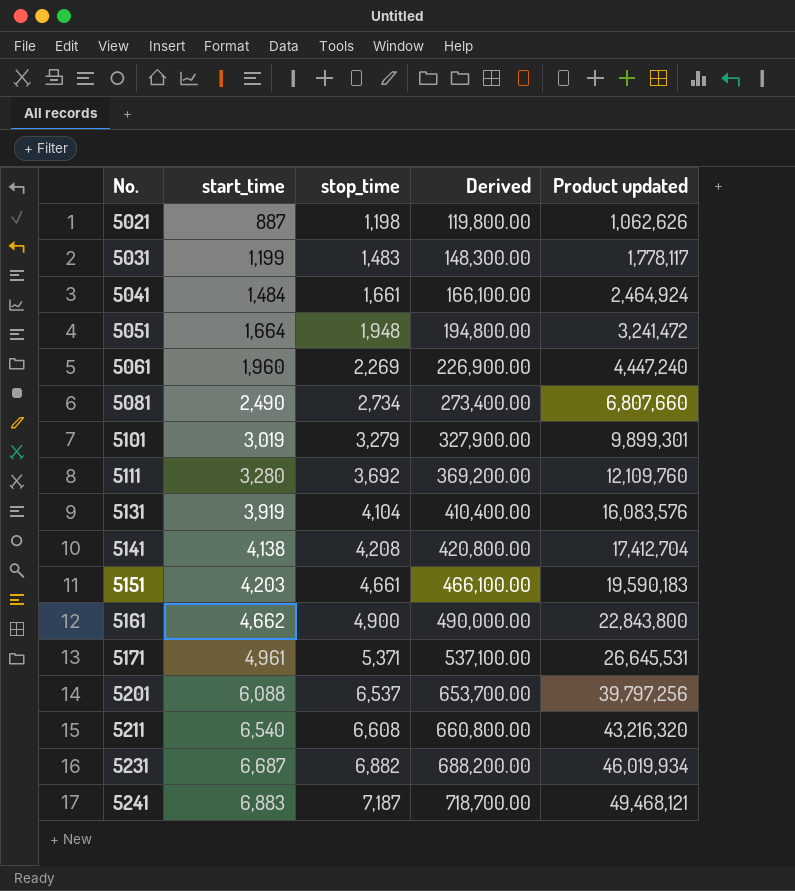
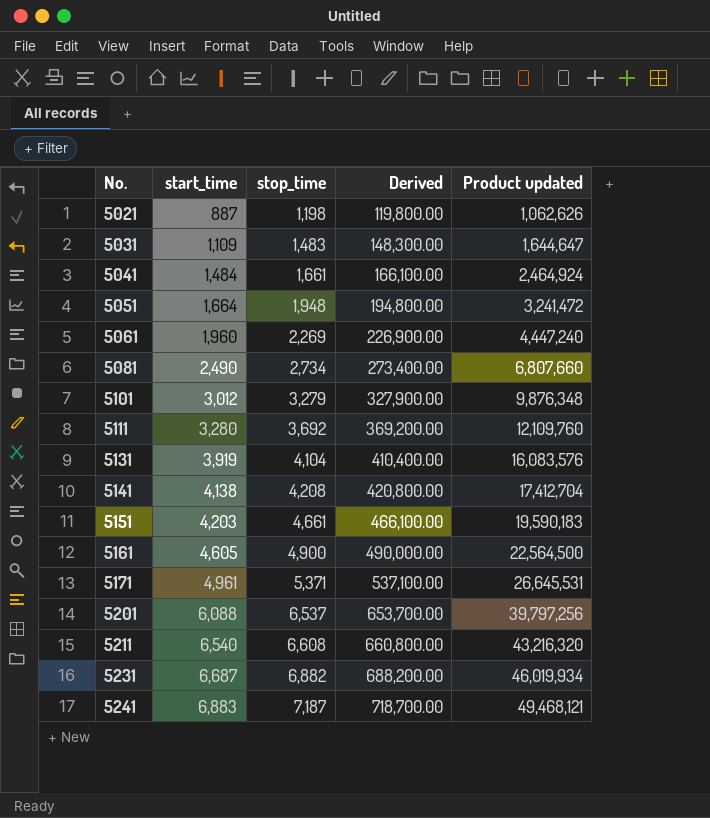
5031 | start_time: 1,199 -> 1,109
5031 | Product updated: 1,778,117 -> 1,644,647
5101 | start_time: 3,019 -> 3,012
5101 | Product updated: 9,899,301 -> 9,876,348
5161 | start_time: 4,662 -> 4,605
5161 | Product updated: 22,843,800 -> 22,564,500

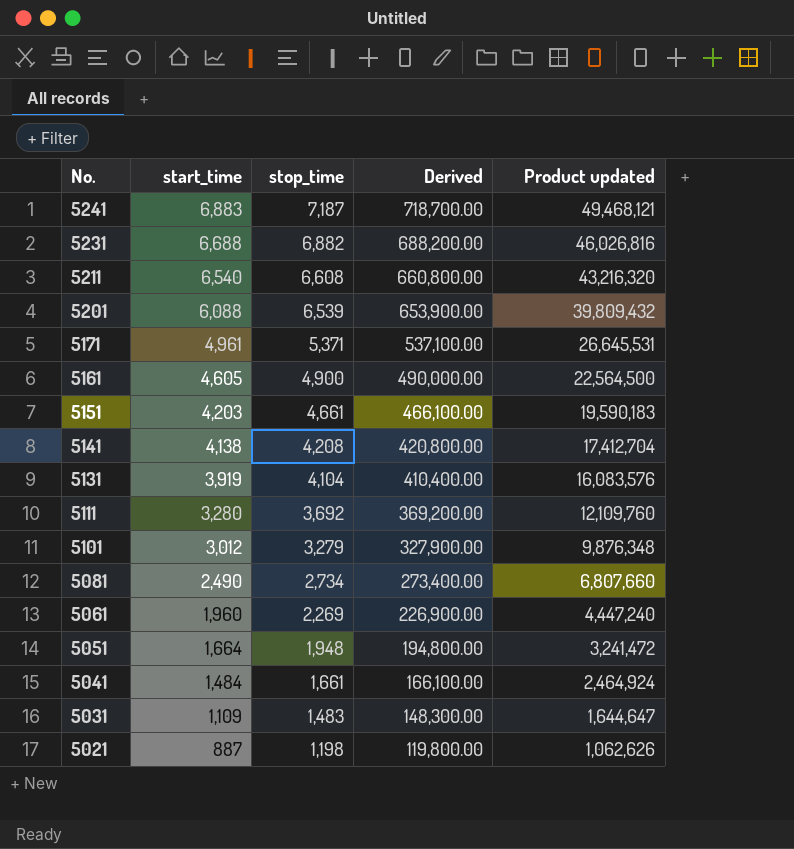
row order: No. ascending -> No. descending
5231 | start_time: 6,687 -> 6,688
5231 | Product updated: 46,019,934 -> 46,026,816
5201 | stop_time: 6,537 -> 6,539
5201 | Derived: 653,700.00 -> 653,900.00
5201 | Product updated: 39,797,256 -> 39,809,432

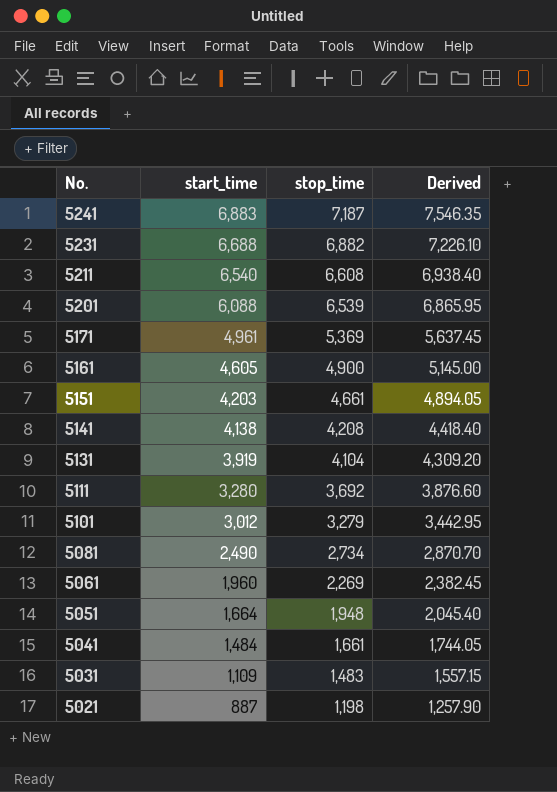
column Product updated | formula: [start_time] * [stop_time] -> none
column Derived | formula: [stop_time] * 100 -> [stop_time] * 1.05
5171 | stop_time: 5,371 -> 5,369

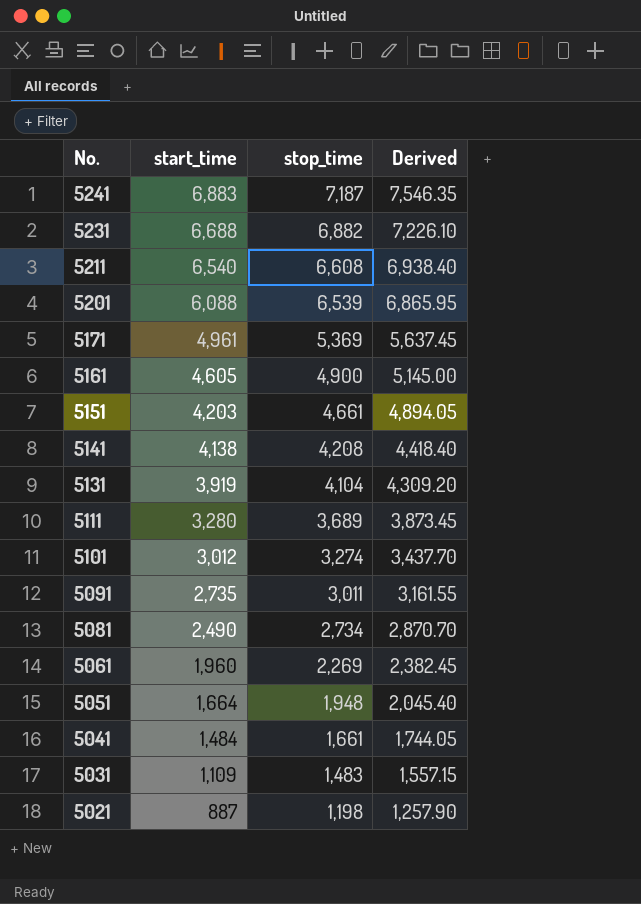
5111 | stop_time: 3,692 -> 3,689
5111 | Derived: 3,876.60 -> 3,873.45
5101 | stop_time: 3,279 -> 3,274
5101 | Derived: 3,442.95 -> 3,437.70
row 5091: none -> 2,735 | 3,011 | 3,161.55

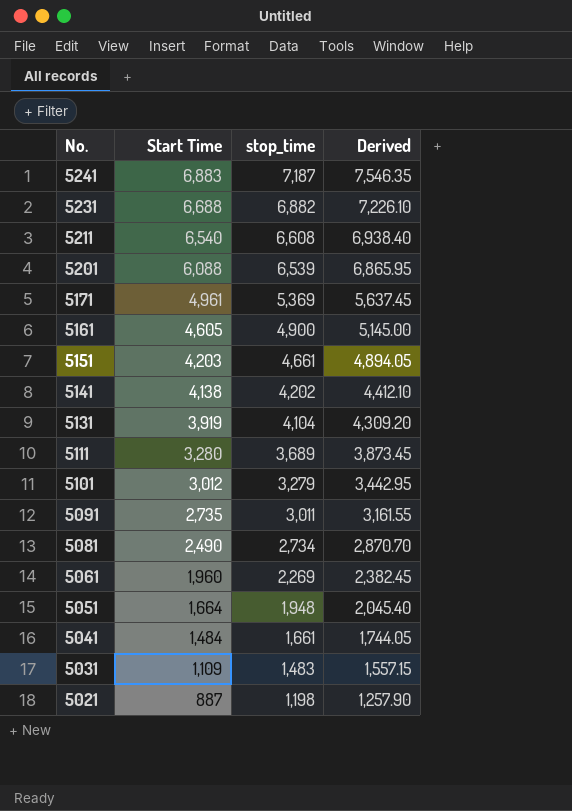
column name: start_time -> Start Time
5141 | stop_time: 4,208 -> 4,202
5141 | Derived: 4,418.40 -> 4,412.10
5101 | stop_time: 3,274 -> 3,279
5101 | Derived: 3,437.70 -> 3,442.95

